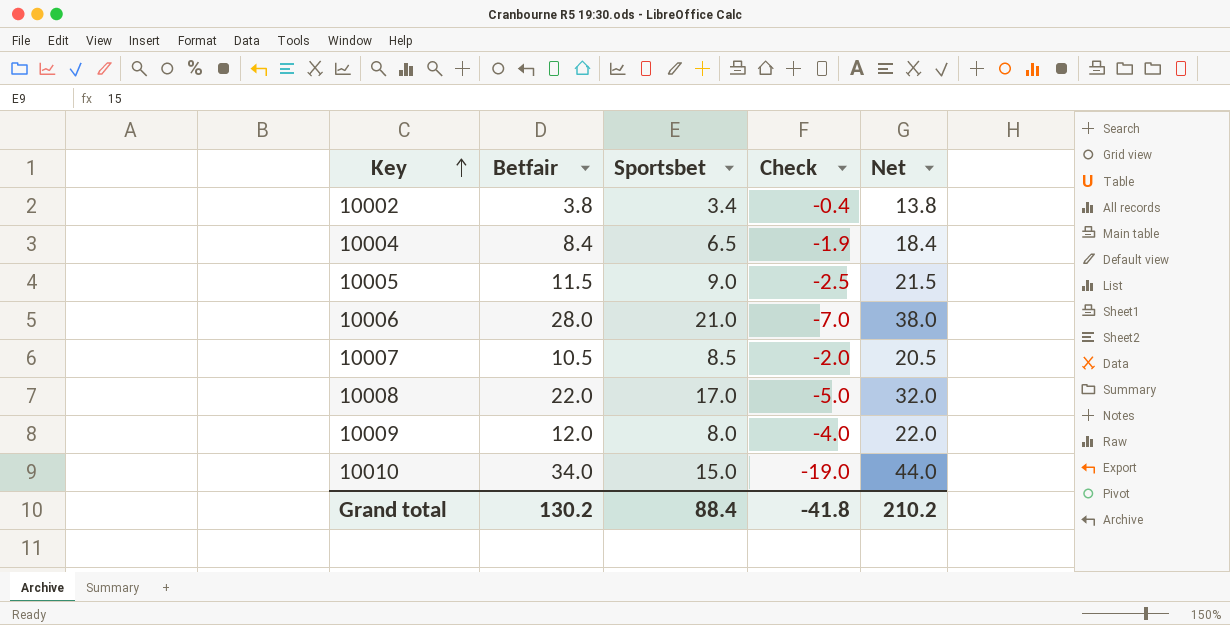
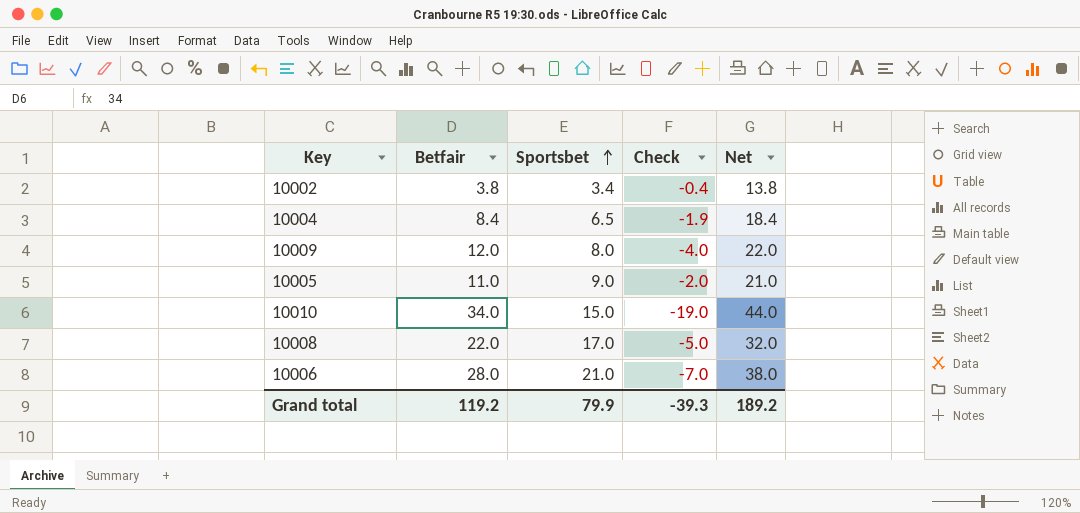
row order: Key ascending -> Sportsbet ascending
row 10007: 10.5 | 8.5 | -2.0 | 20.5 -> none
10005 | Betfair: 11.5 -> 11.0
10005 | Check: -2.5 -> -2.0
10005 | Net: 21.5 -> 21.0
Grand total | Betfair: 130.2 -> 119.2
Grand total | Sportsbet: 88.4 -> 79.9
Grand total | Check: -41.8 -> -39.3
Grand total | Net: 210.2 -> 189.2

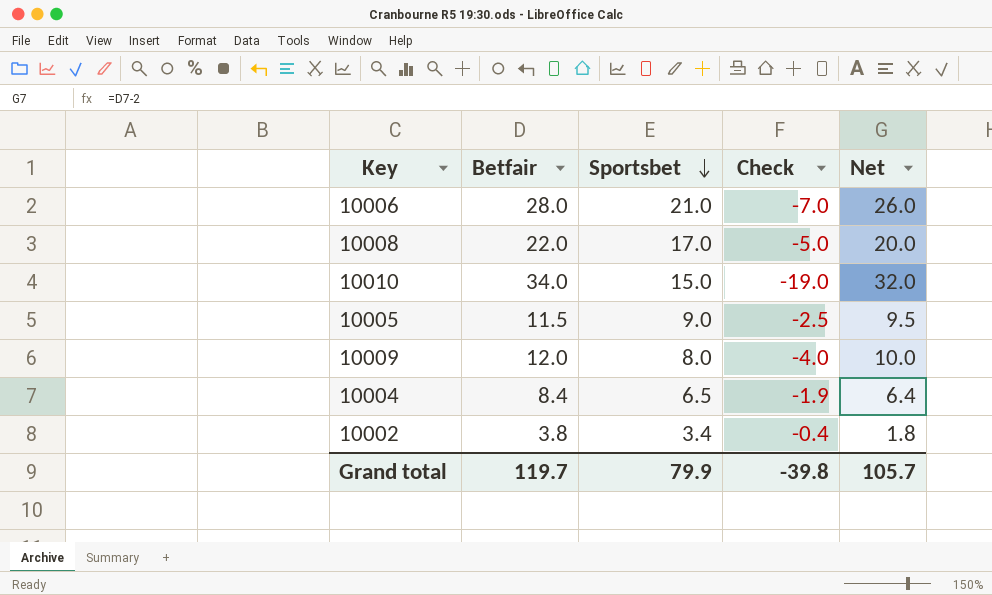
row order: Sportsbet ascending -> Sportsbet descending
column Net | formula: [Betfair] + 10 -> [Betfair] - 2
10005 | Betfair: 11.0 -> 11.5
10005 | Check: -2.0 -> -2.5
Grand total | Betfair: 119.2 -> 119.7
Grand total | Check: -39.3 -> -39.8
Grand total | Net: 189.2 -> 105.7

